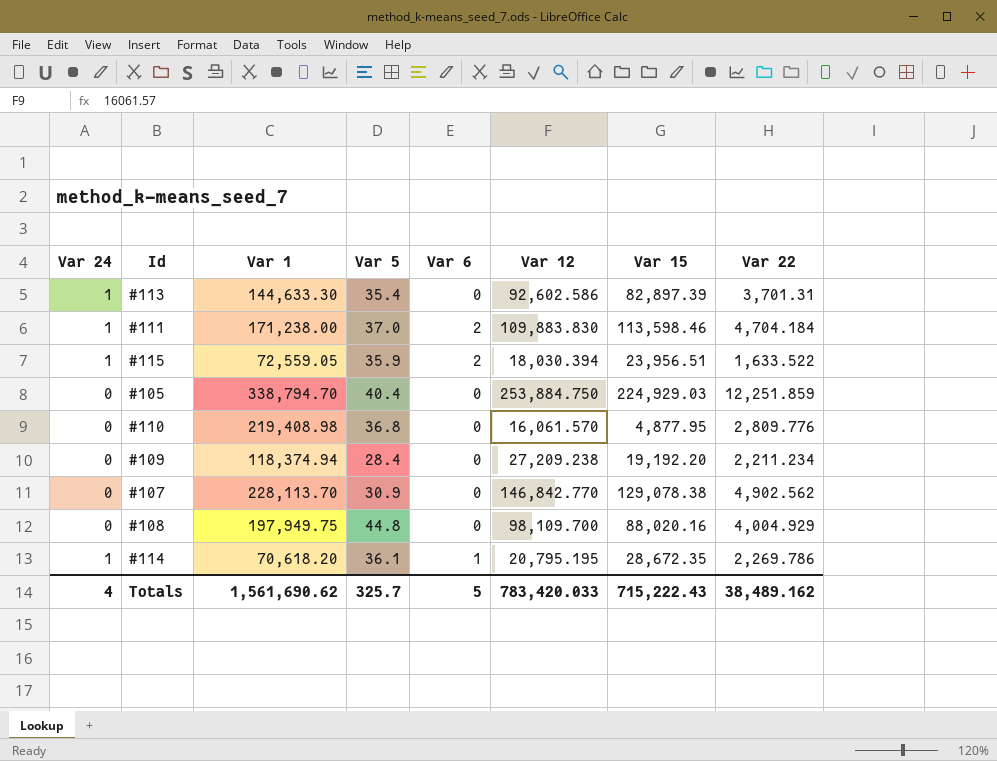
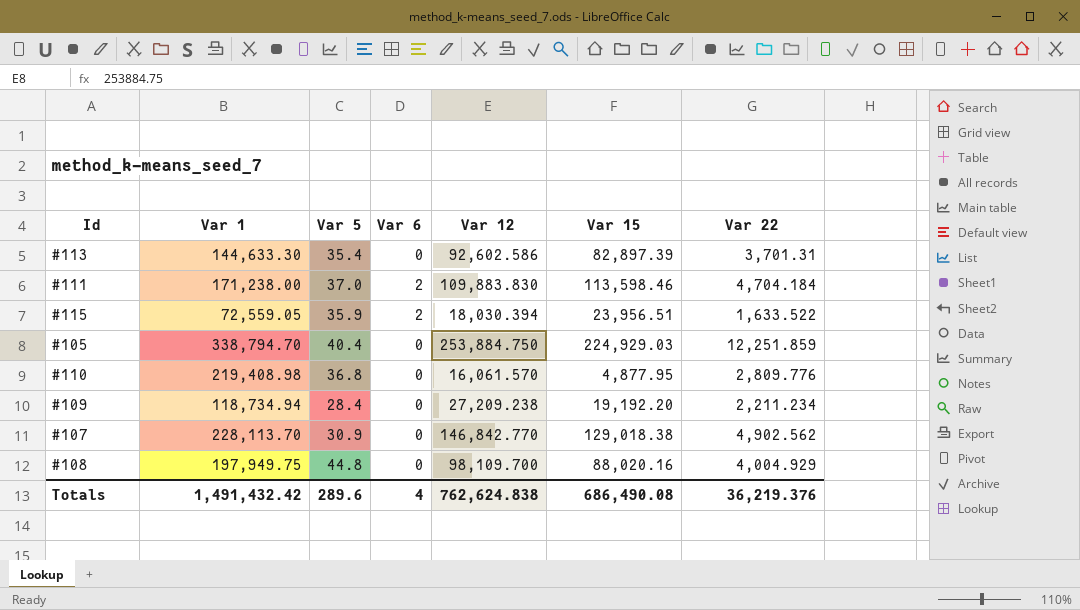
column Var 24 | position: 1 -> none
row #114: 1 | 70,618.20 | 36.1 | 1 | 20,795.195 | 28,672.35 | 2,269.786 -> none
#109 | Var 1: 118,374.94 -> 118,734.94
#107 | Var 15: 129,078.38 -> 129,018.38
Totals | Var 1: 1,561,690.62 -> 1,491,432.42
Totals | Var 5: 325.7 -> 289.6
Totals | Var 6: 5 -> 4
Totals | Var 12: 783,420.033 -> 762,624.838
Totals | Var 15: 715,222.43 -> 686,490.08
Totals | Var 22: 38,489.162 -> 36,219.376

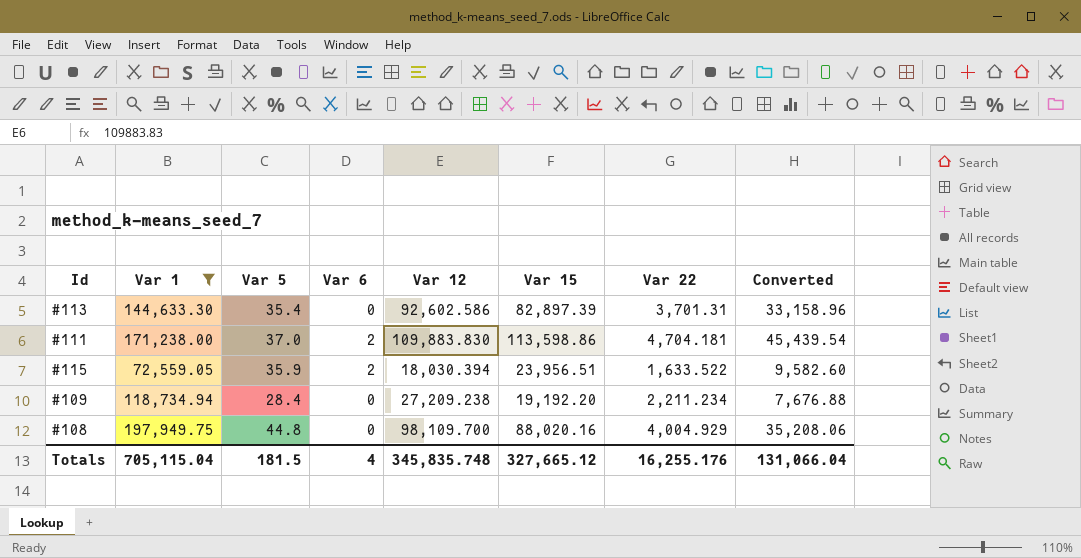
filter: none -> Var 1 <= 197,949.75
column Converted | formula: none -> [Var 15] * 0.4
#111 | Var 15: 113,598.46 -> 113,598.86
#111 | Var 22: 4,704.184 -> 4,704.181
Totals | Var 1: 1,491,432.42 -> 705,115.04
Totals | Var 5: 289.6 -> 181.5
Totals | Var 12: 762,624.838 -> 345,835.748
Totals | Var 15: 686,490.08 -> 327,665.12
Totals | Var 22: 36,219.376 -> 16,255.176

